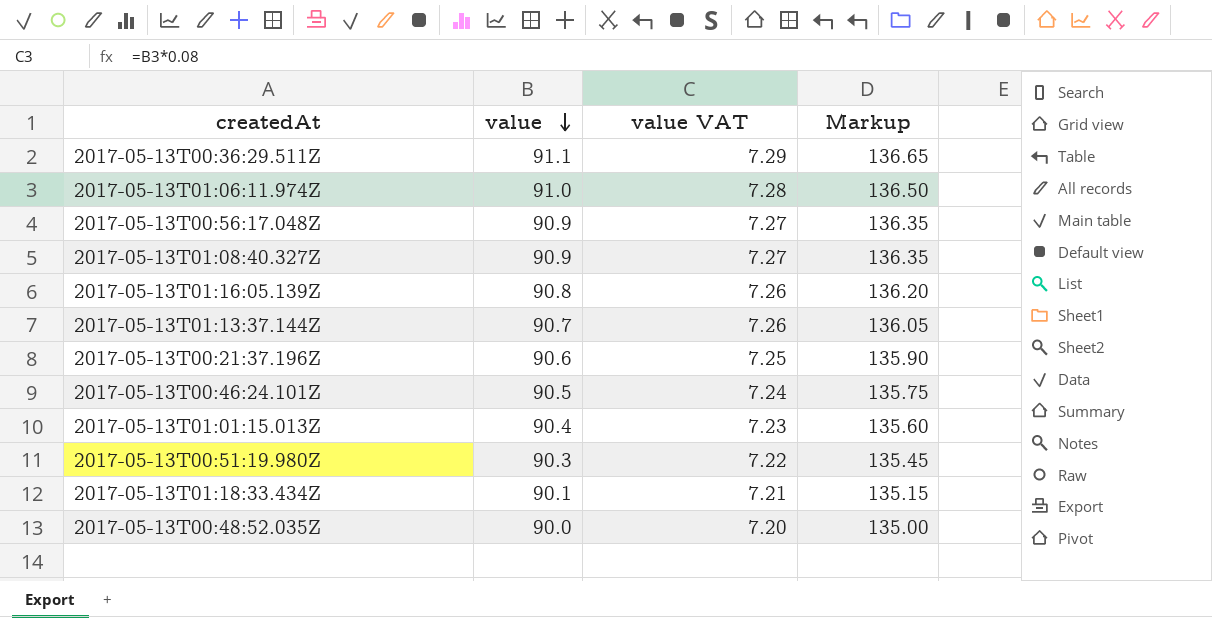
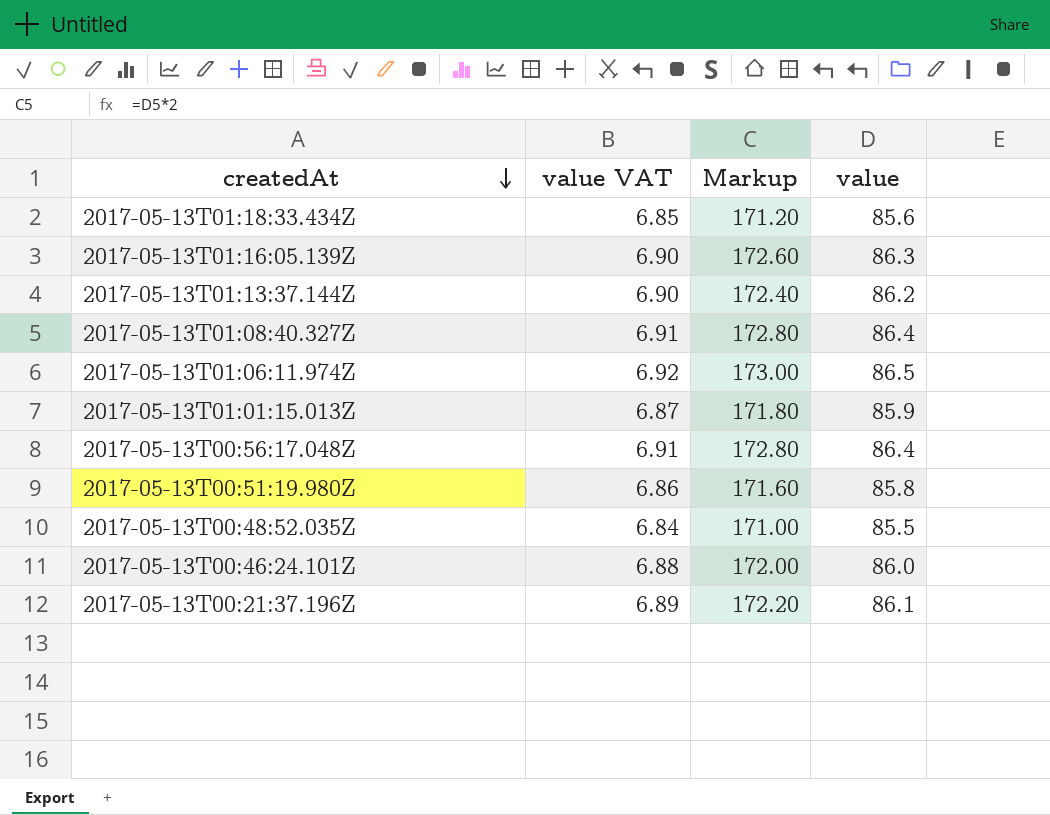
row order: value descending -> createdAt descending
column Markup | formula: [value] * 1.5 -> [value] * 2
column value | position: 2 -> 4
row 2017-05-13T00:36:29.511Z: 91.1 | 7.29 | 136.65 -> none
2017-05-13T01:18:33.434Z | value VAT: 7.21 -> 6.85
2017-05-13T01:18:33.434Z | value: 90.1 -> 85.6
2017-05-13T01:16:05.139Z | value VAT: 7.26 -> 6.90
2017-05-13T01:16:05.139Z | value: 90.8 -> 86.3
2017-05-13T01:13:37.144Z | value VAT: 7.26 -> 6.90
2017-05-13T01:13:37.144Z | value: 90.7 -> 86.2
2017-05-13T01:08:40.327Z | value VAT: 7.27 -> 6.91
2017-05-13T01:08:40.327Z | value: 90.9 -> 86.4
2017-05-13T01:06:11.974Z | value VAT: 7.28 -> 6.92
2017-05-13T01:06:11.974Z | value: 91.0 -> 86.5
2017-05-13T01:01:15.013Z | value VAT: 7.23 -> 6.87
2017-05-13T01:01:15.013Z | value: 90.4 -> 85.9
2017-05-13T00:56:17.048Z | value VAT: 7.27 -> 6.91
2017-05-13T00:56:17.048Z | value: 90.9 -> 86.4
2017-05-13T00:51:19.980Z | value VAT: 7.22 -> 6.86
2017-05-13T00:51:19.980Z | value: 90.3 -> 85.8
2017-05-13T00:48:52.035Z | value VAT: 7.20 -> 6.84
2017-05-13T00:48:52.035Z | value: 90.0 -> 85.5
2017-05-13T00:46:24.101Z | value VAT: 7.24 -> 6.88
2017-05-13T00:46:24.101Z | value: 90.5 -> 86.0
2017-05-13T00:21:37.196Z | value VAT: 7.25 -> 6.89
2017-05-13T00:21:37.196Z | value: 90.6 -> 86.1

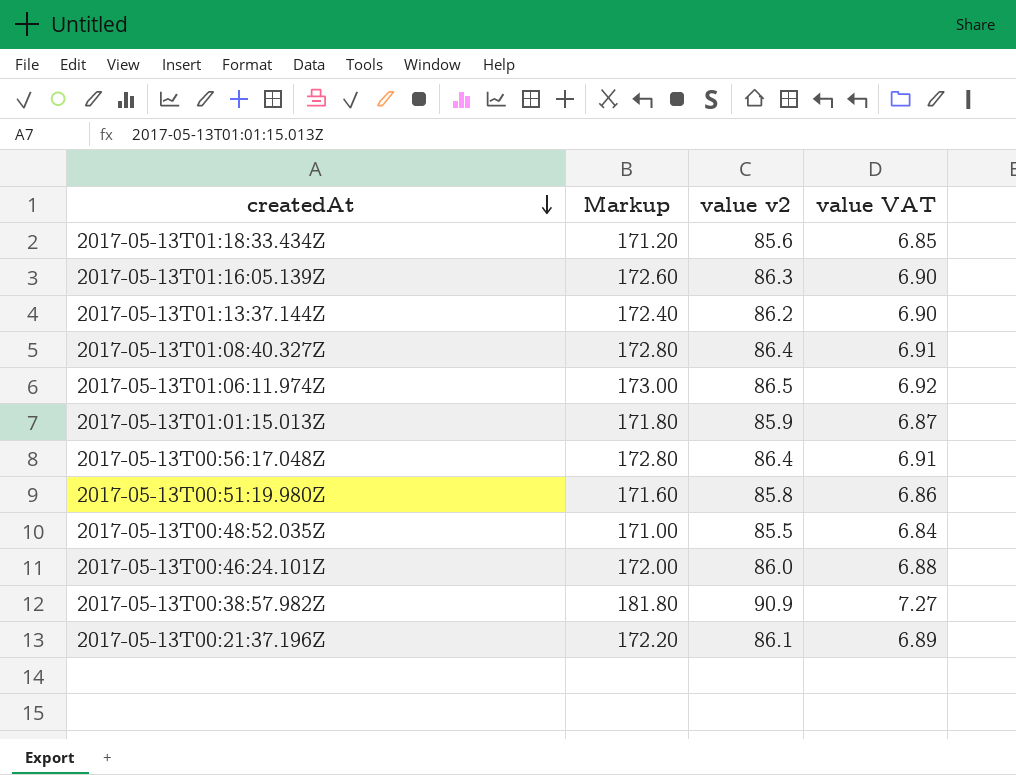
column name: value -> value v2
column value VAT | position: 2 -> 4
row 2017-05-13T00:38:57.982Z: none -> 181.80 | 90.9 | 7.27

